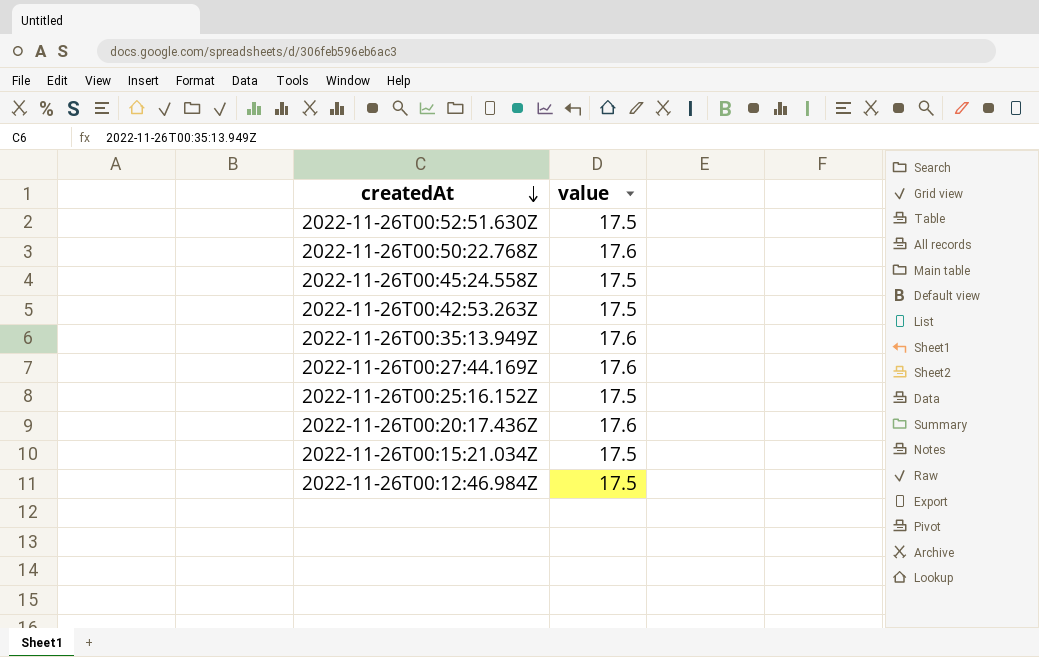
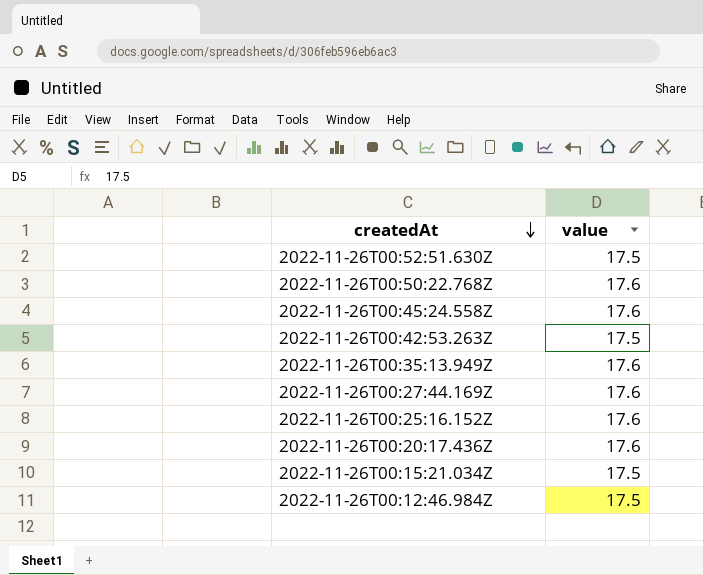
2022-11-26T00:45:24.558Z | value: 17.5 -> 17.6
2022-11-26T00:25:16.152Z | value: 17.5 -> 17.6

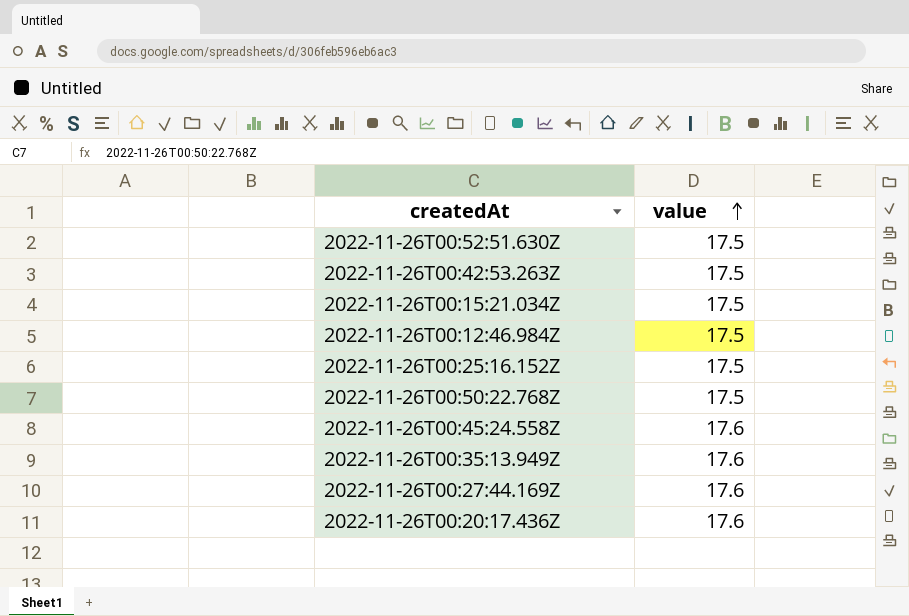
row order: createdAt descending -> value ascending
2022-11-26T00:25:16.152Z | value: 17.6 -> 17.5
2022-11-26T00:50:22.768Z | value: 17.6 -> 17.5

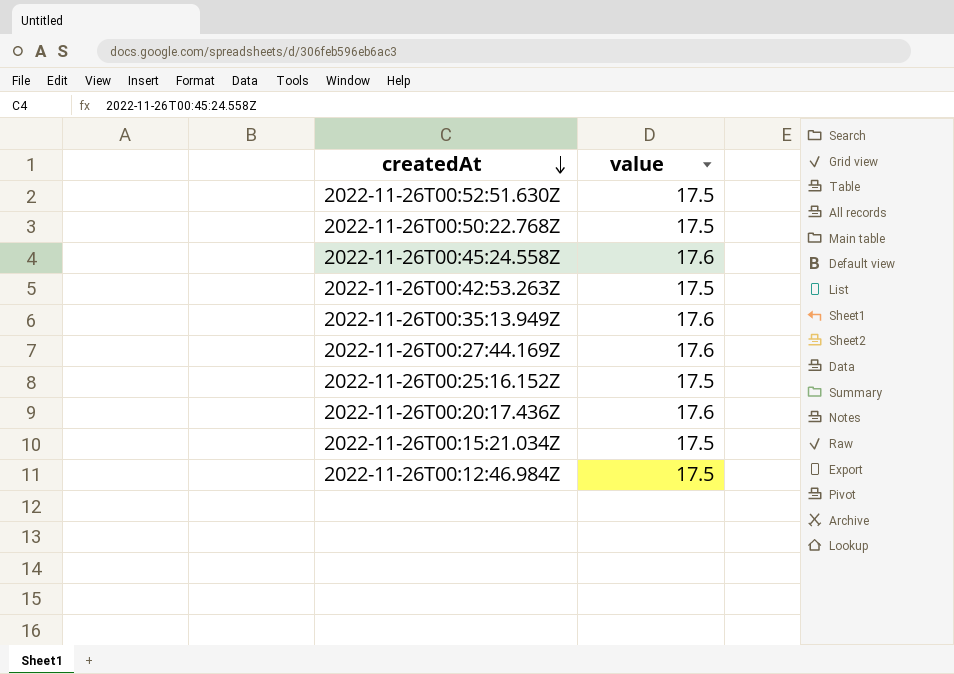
row order: value ascending -> createdAt descending

